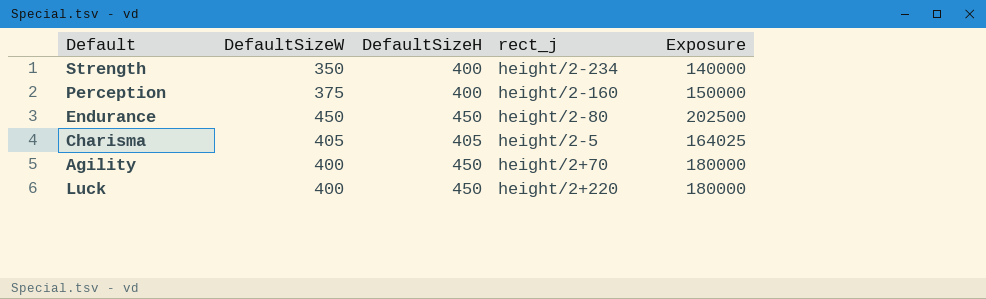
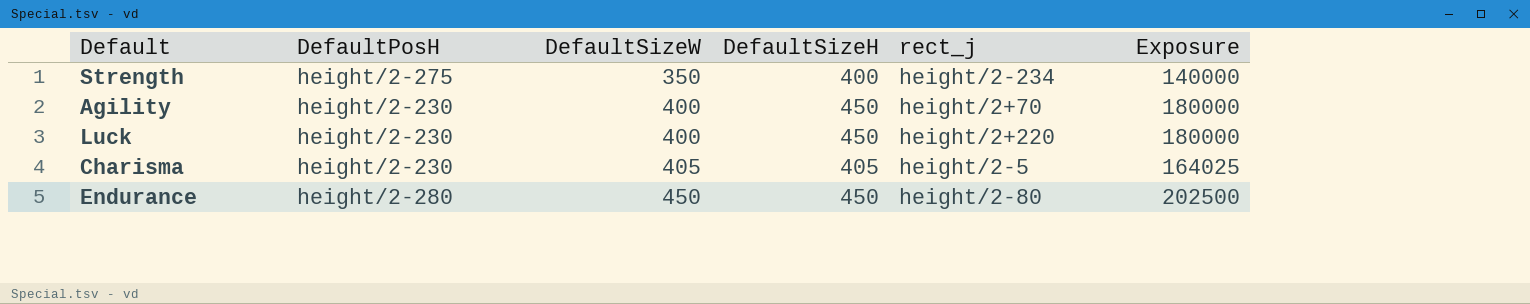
row order: none -> DefaultSizeW ascending
column DefaultPosH | position: none -> 2
row Perception: 375 | 400 | height/2-160 | 150000 -> none

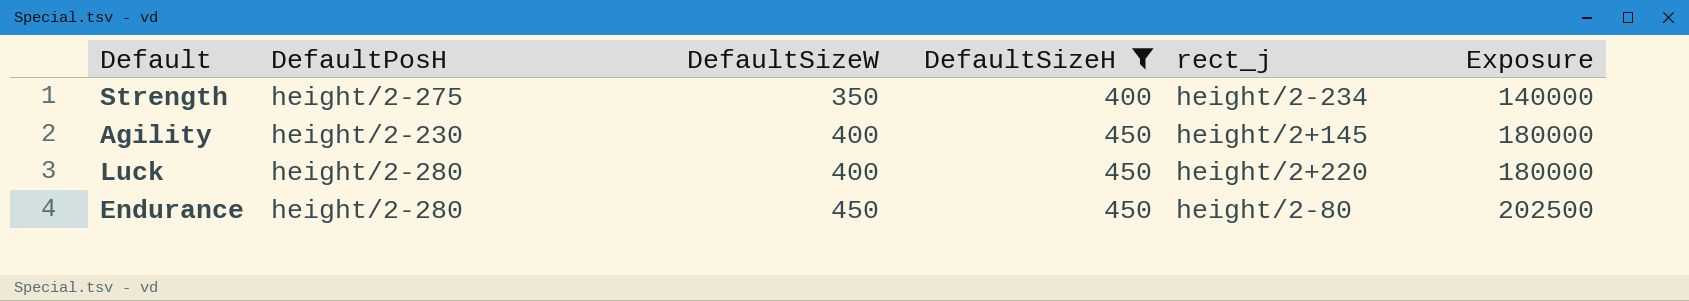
filter: none -> DefaultSizeH != 405
Agility | rect_j: height/2+70 -> height/2+145
Luck | DefaultPosH: height/2-230 -> height/2-280

